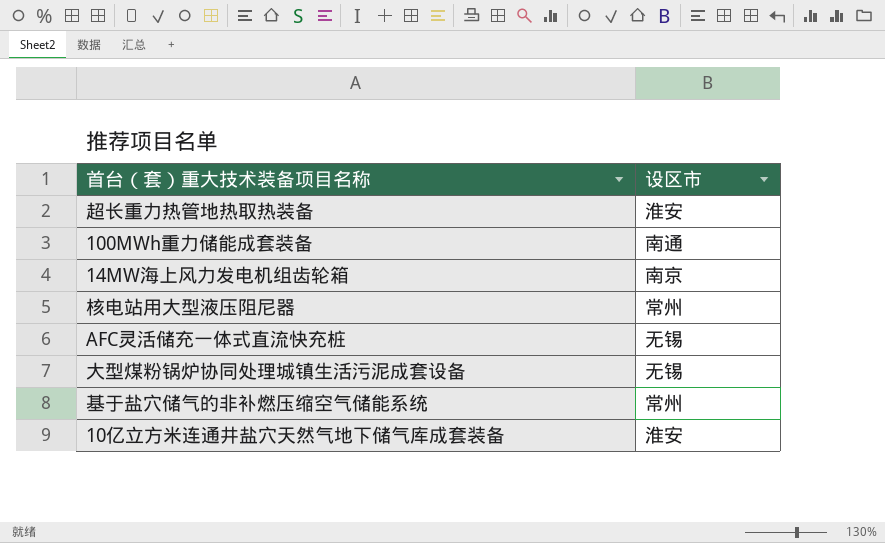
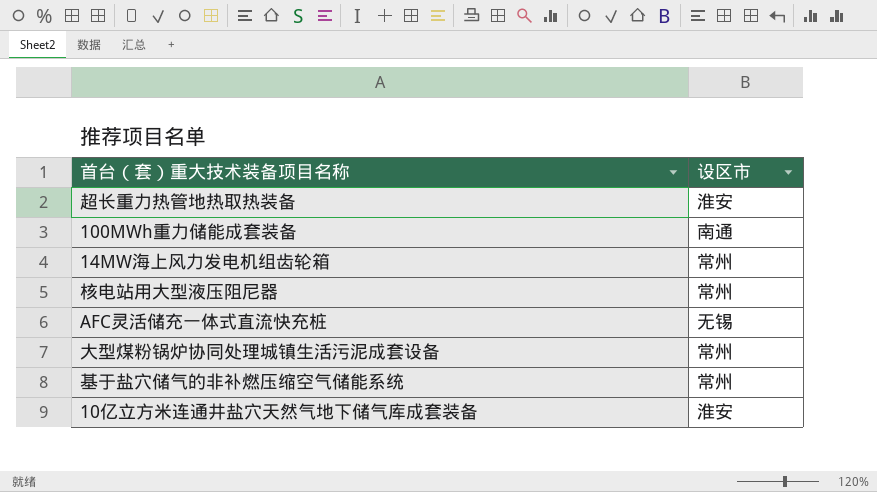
14MW海上风力发电机组齿轮箱 | 设区市: 南京 -> 常州
大型煤粉锅炉协同处理城镇生活污泥成套设备 | 设区市: 无锡 -> 常州

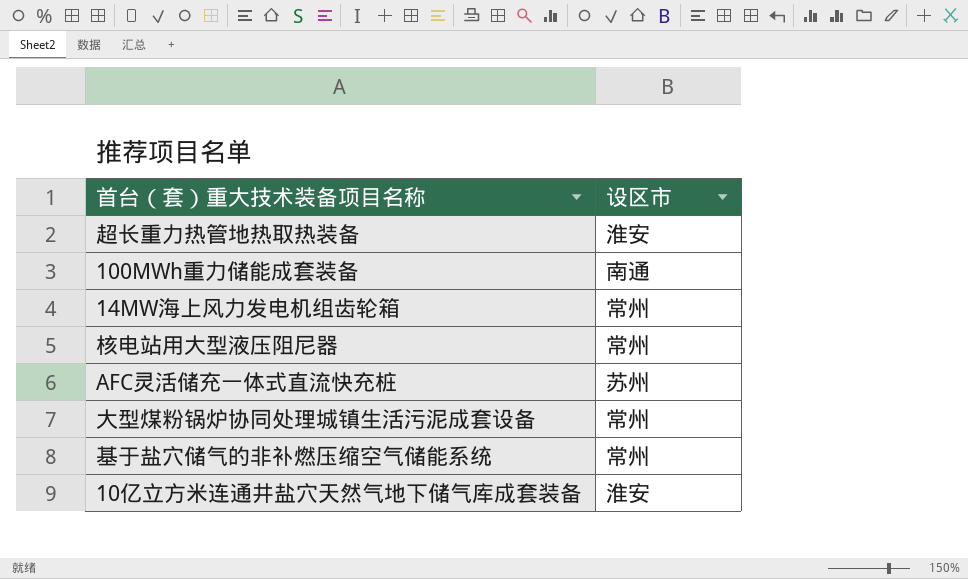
AFC灵活储充一体式直流快充桩 | 设区市: 无锡 -> 苏州

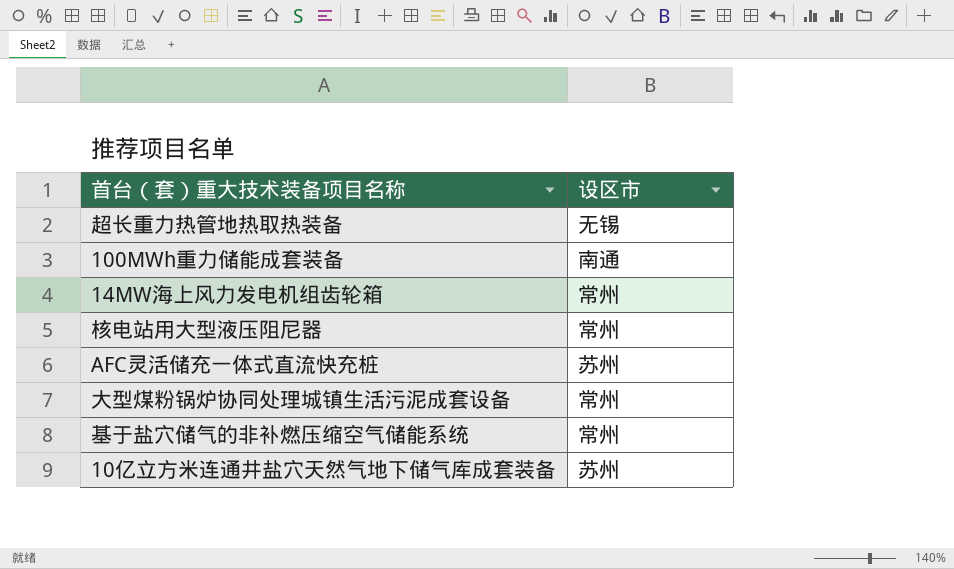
超长重力热管地热取热装备 | 设区市: 淮安 -> 无锡
10亿立方米连通井盐穴天然气地下储气库成套装备 | 设区市: 淮安 -> 苏州

